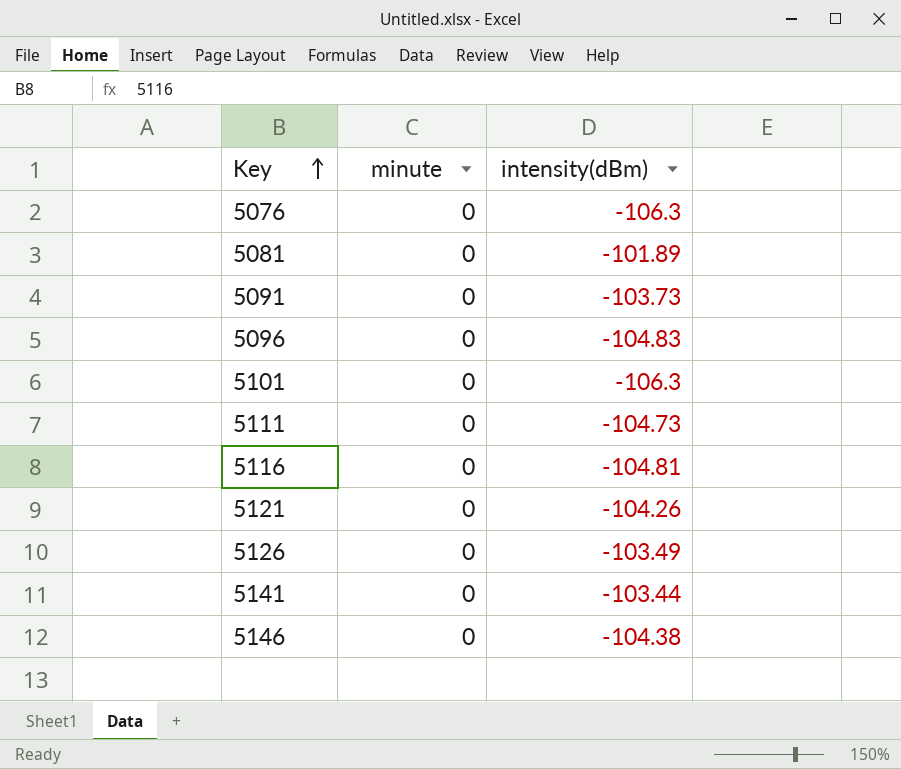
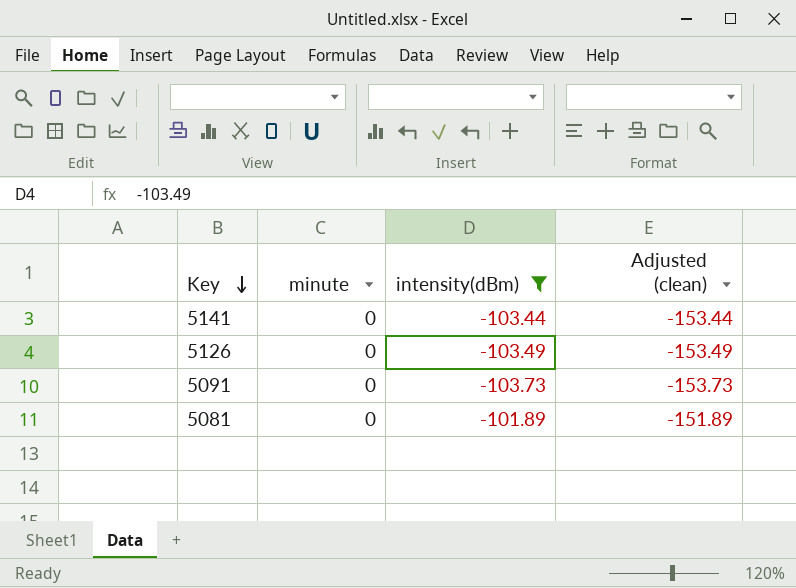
filter: none -> intensity(dBm) >= -103.73
row order: Key ascending -> Key descending
column Adjusted (clean) | formula: none -> [intensity(dBm)] - 50

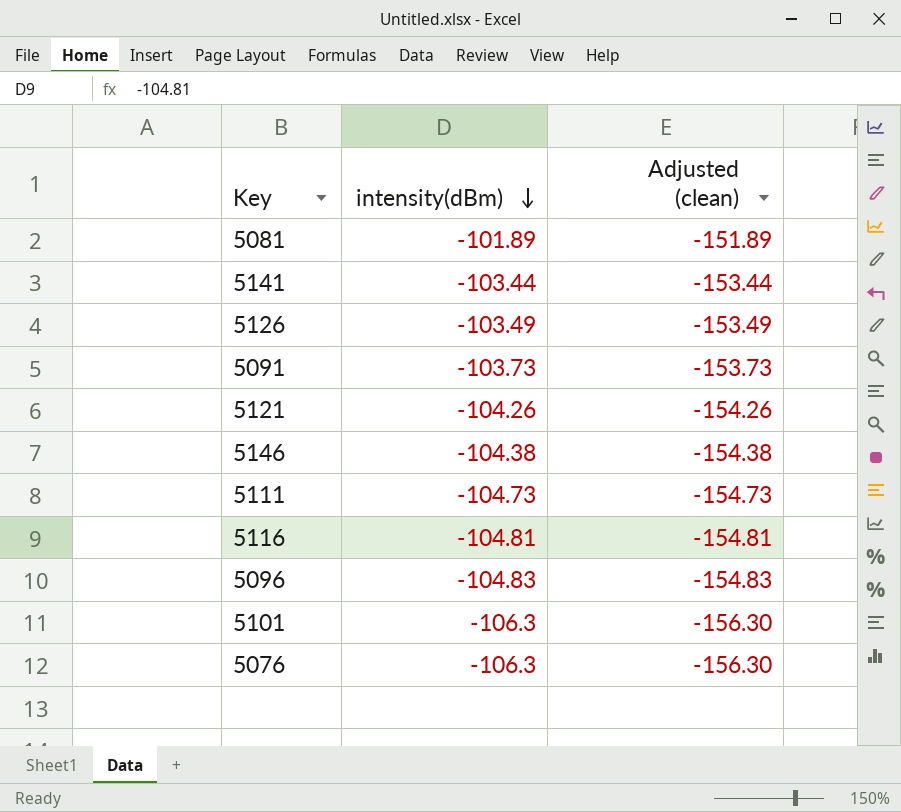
filter: intensity(dBm) >= -103.73 -> none
row order: Key descending -> intensity(dBm) descending
column minute | position: 2 -> none

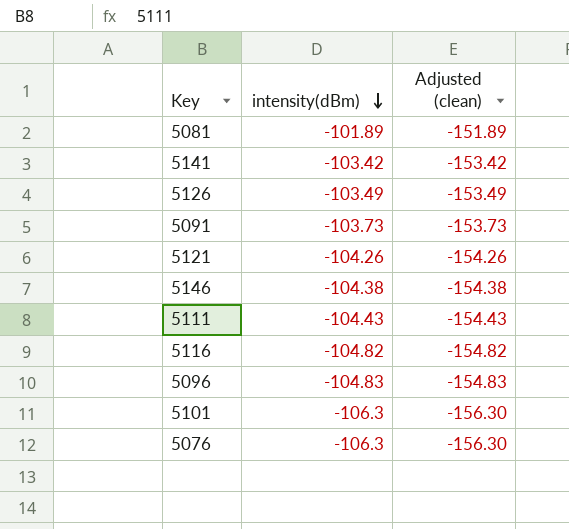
5141 | intensity(dBm): -103.44 -> -103.42
5141 | Adjusted (clean): -153.44 -> -153.42
5111 | intensity(dBm): -104.73 -> -104.43
5111 | Adjusted (clean): -154.73 -> -154.43
5116 | intensity(dBm): -104.81 -> -104.82
5116 | Adjusted (clean): -154.81 -> -154.82

